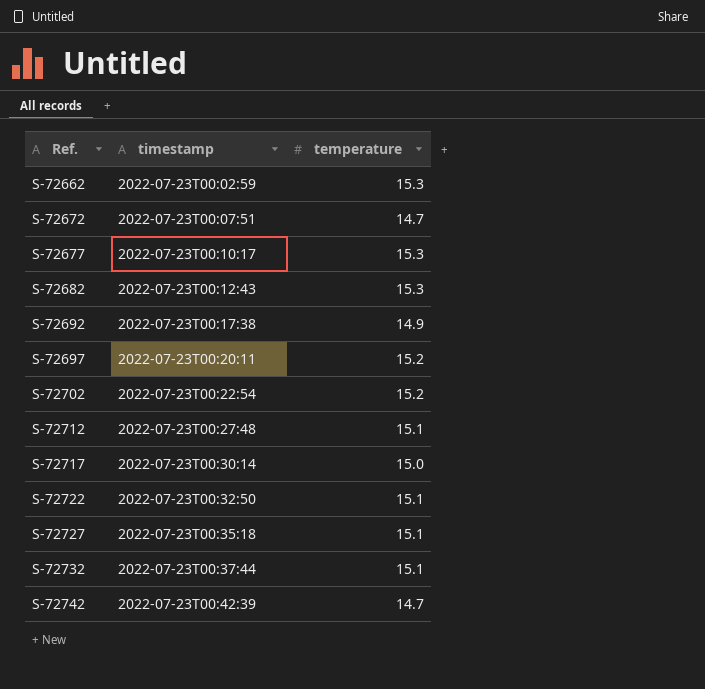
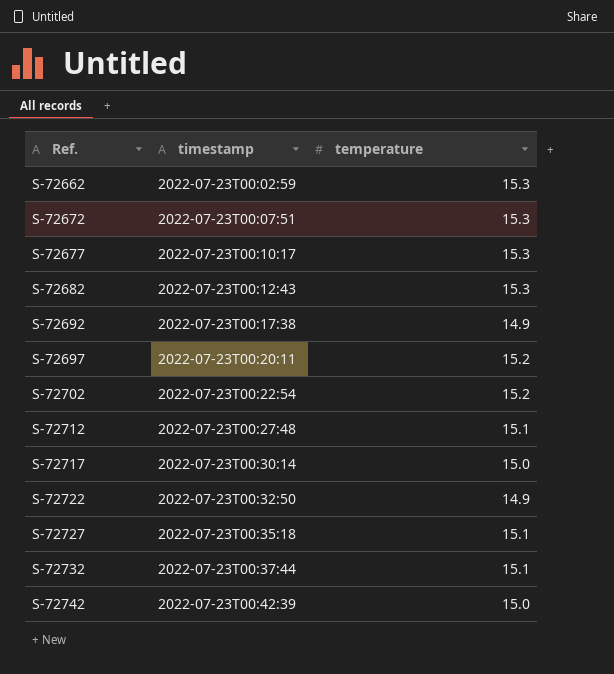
S-72672 | temperature: 14.7 -> 15.3
S-72722 | temperature: 15.1 -> 14.9
S-72742 | temperature: 14.7 -> 15.0

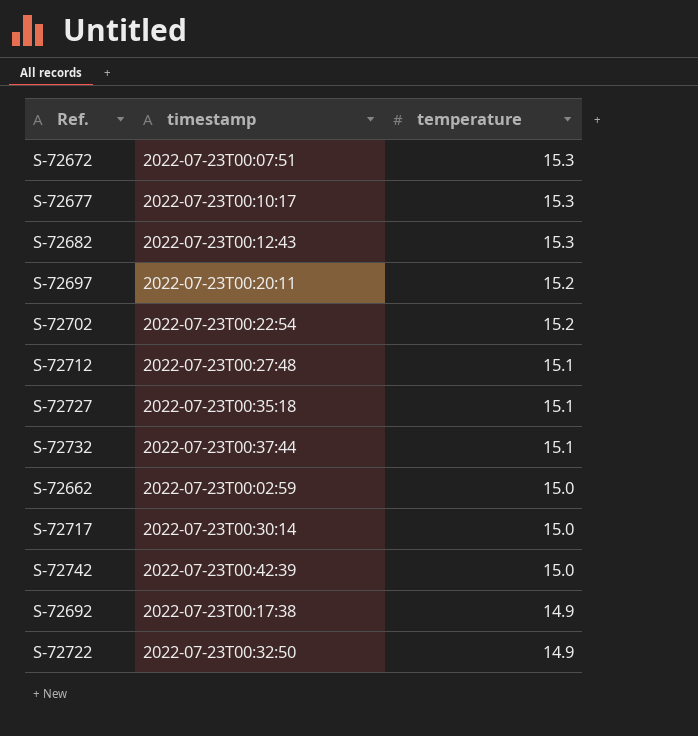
row order: Ref. ascending -> temperature descending
S-72662 | temperature: 15.3 -> 15.0

